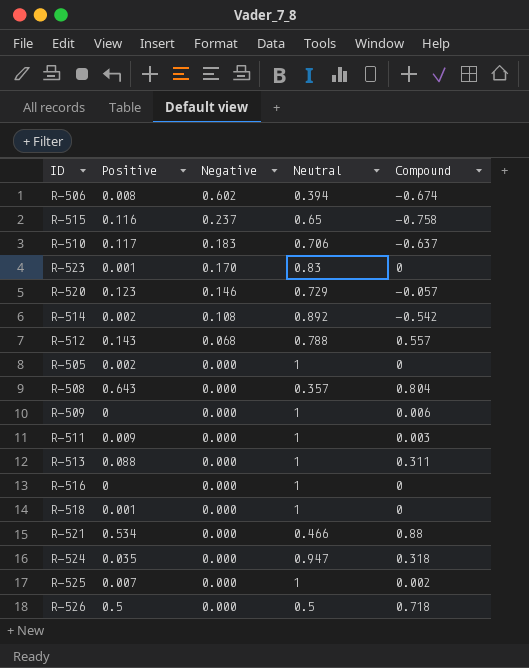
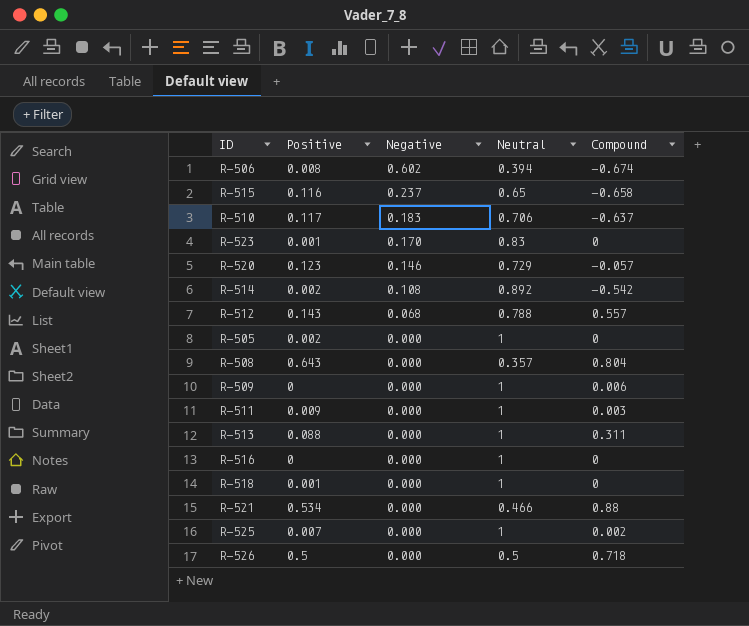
row R-524: 0.035 | 0.000 | 0.947 | 0.318 -> none
R-515 | Compound: -0.758 -> -0.658

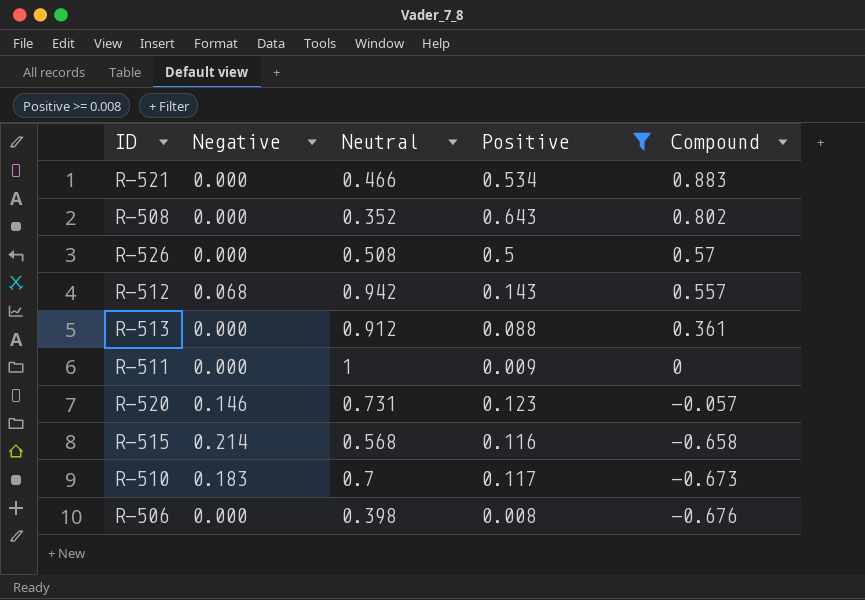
filter: none -> Positive >= 0.008
row order: Negative descending -> Compound descending
column Positive | position: 2 -> 4
R-521 | Compound: 0.88 -> 0.883
R-508 | Neutral: 0.357 -> 0.352
R-508 | Compound: 0.804 -> 0.802
R-526 | Neutral: 0.5 -> 0.508
R-526 | Compound: 0.718 -> 0.57
R-512 | Neutral: 0.788 -> 0.942
R-513 | Neutral: 1 -> 0.912
R-513 | Compound: 0.311 -> 0.361
R-511 | Compound: 0.003 -> 0
R-520 | Neutral: 0.729 -> 0.731
R-515 | Negative: 0.237 -> 0.214
R-515 | Neutral: 0.65 -> 0.568
R-510 | Neutral: 0.706 -> 0.7
R-510 | Compound: -0.637 -> -0.673
R-506 | Negative: 0.602 -> 0.000
R-506 | Neutral: 0.394 -> 0.398
R-506 | Compound: -0.674 -> -0.676

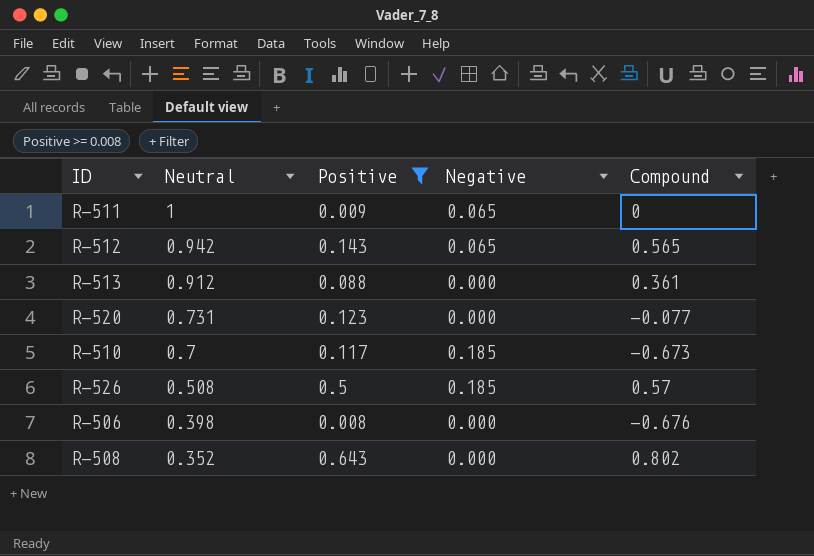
row order: Compound descending -> Neutral descending
column Negative | position: 2 -> 4
row R-521: 0.000 | 0.466 | 0.534 | 0.883 -> none
row R-515: 0.214 | 0.568 | 0.116 | -0.658 -> none
R-511 | Negative: 0.000 -> 0.065
R-512 | Negative: 0.068 -> 0.065
R-512 | Compound: 0.557 -> 0.565
R-520 | Negative: 0.146 -> 0.000
R-520 | Compound: -0.057 -> -0.077
R-510 | Negative: 0.183 -> 0.185
R-526 | Negative: 0.000 -> 0.185

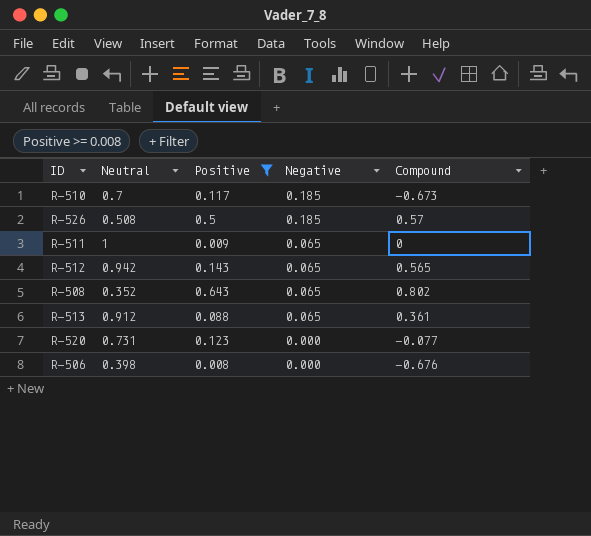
row order: Neutral descending -> Negative descending
R-508 | Negative: 0.000 -> 0.065
R-513 | Negative: 0.000 -> 0.065

